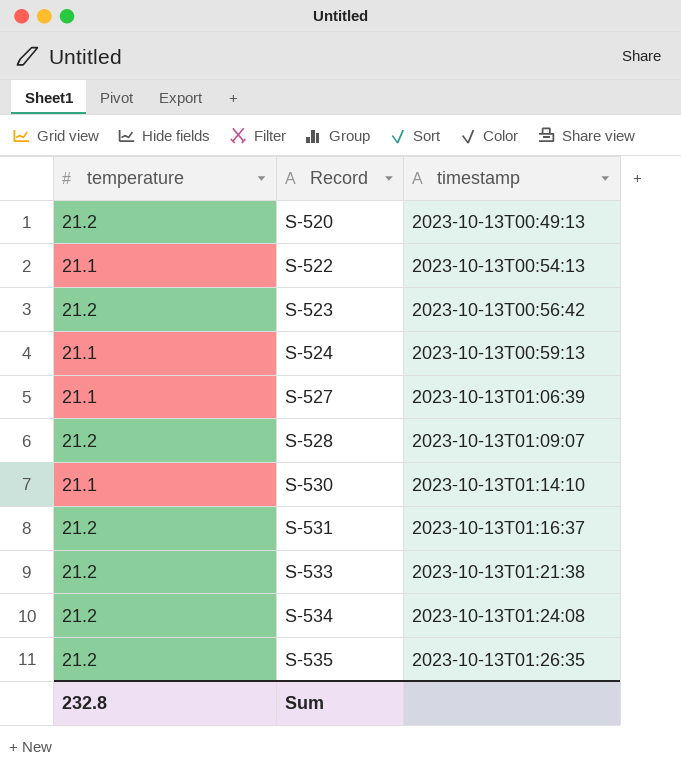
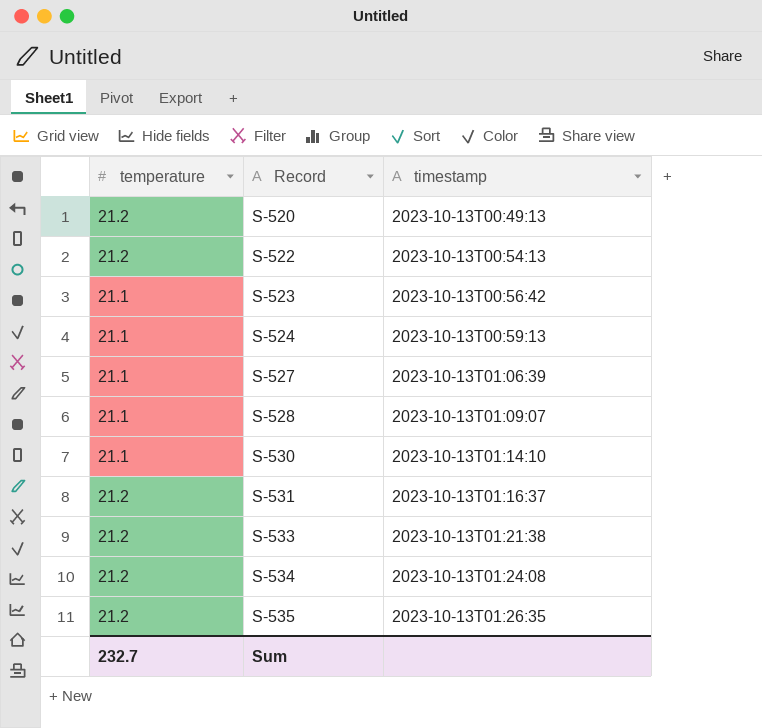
S-522 | temperature: 21.1 -> 21.2
S-523 | temperature: 21.2 -> 21.1
S-528 | temperature: 21.2 -> 21.1
Sum | temperature: 232.8 -> 232.7

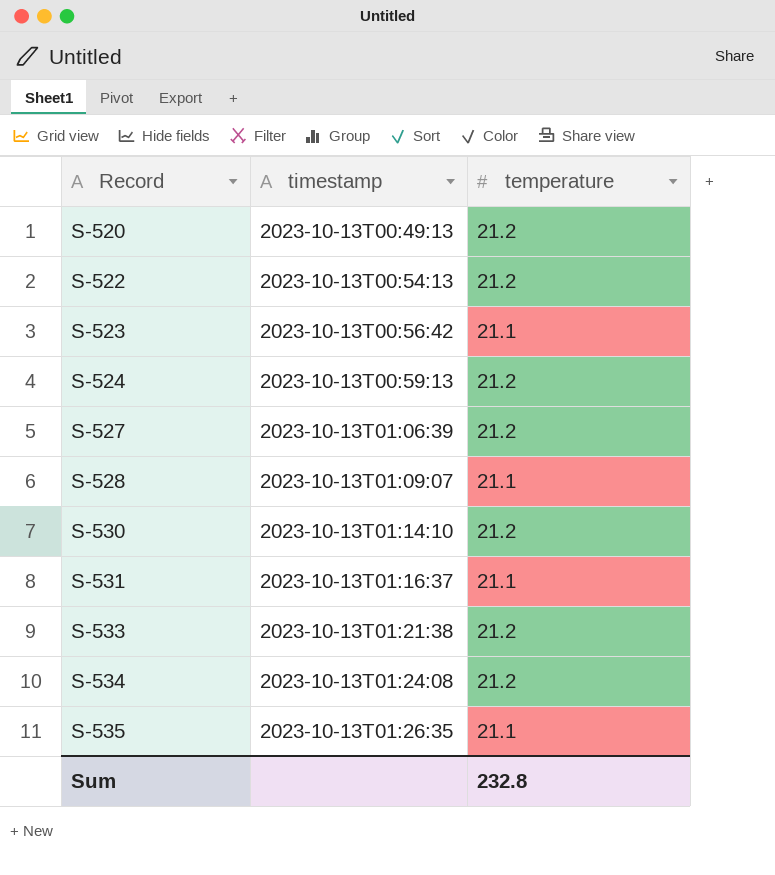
column temperature | position: 1 -> 3
S-524 | temperature: 21.1 -> 21.2
S-527 | temperature: 21.1 -> 21.2
S-530 | temperature: 21.1 -> 21.2
S-531 | temperature: 21.2 -> 21.1
S-535 | temperature: 21.2 -> 21.1
Sum | temperature: 232.7 -> 232.8

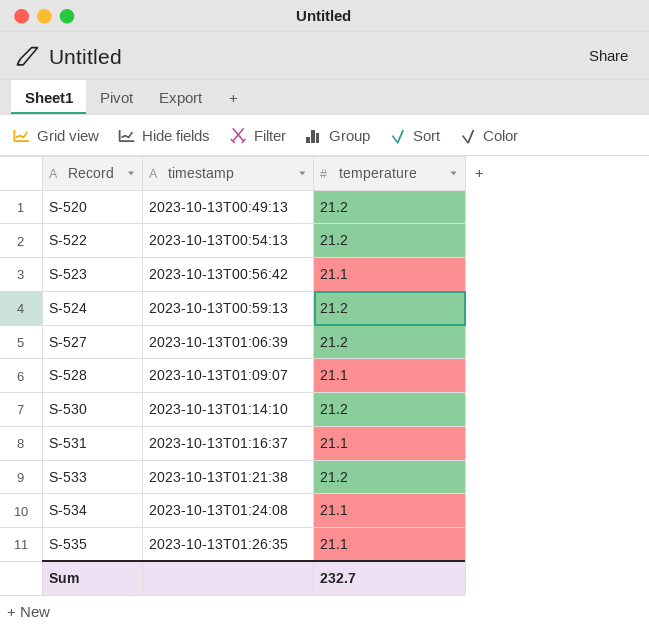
S-534 | temperature: 21.2 -> 21.1
Sum | temperature: 232.8 -> 232.7

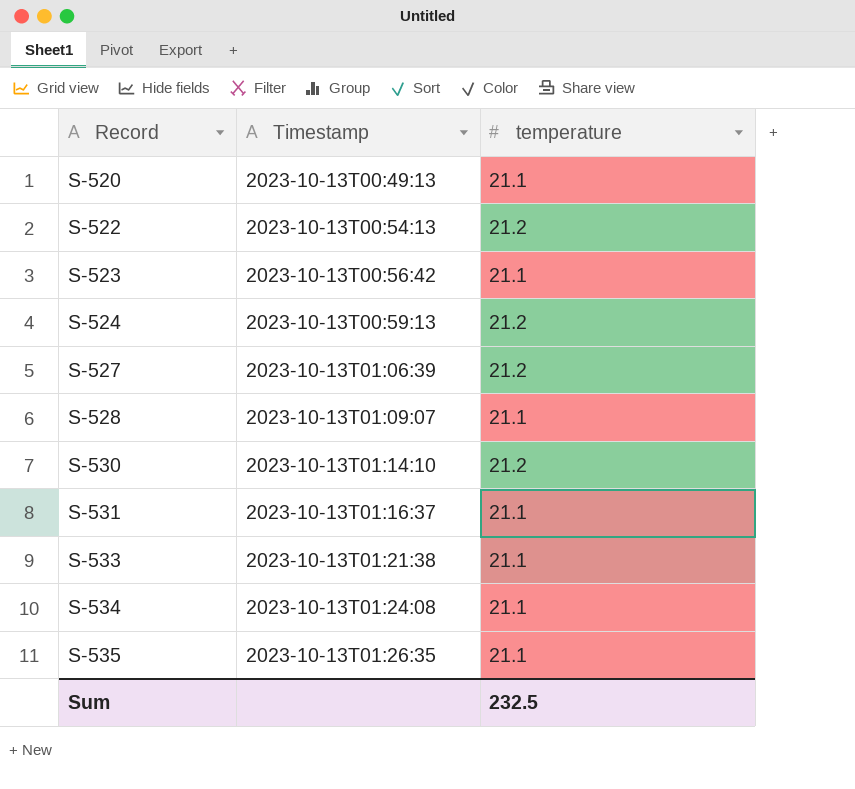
column name: timestamp -> Timestamp
S-520 | temperature: 21.2 -> 21.1
S-533 | temperature: 21.2 -> 21.1
Sum | temperature: 232.7 -> 232.5

